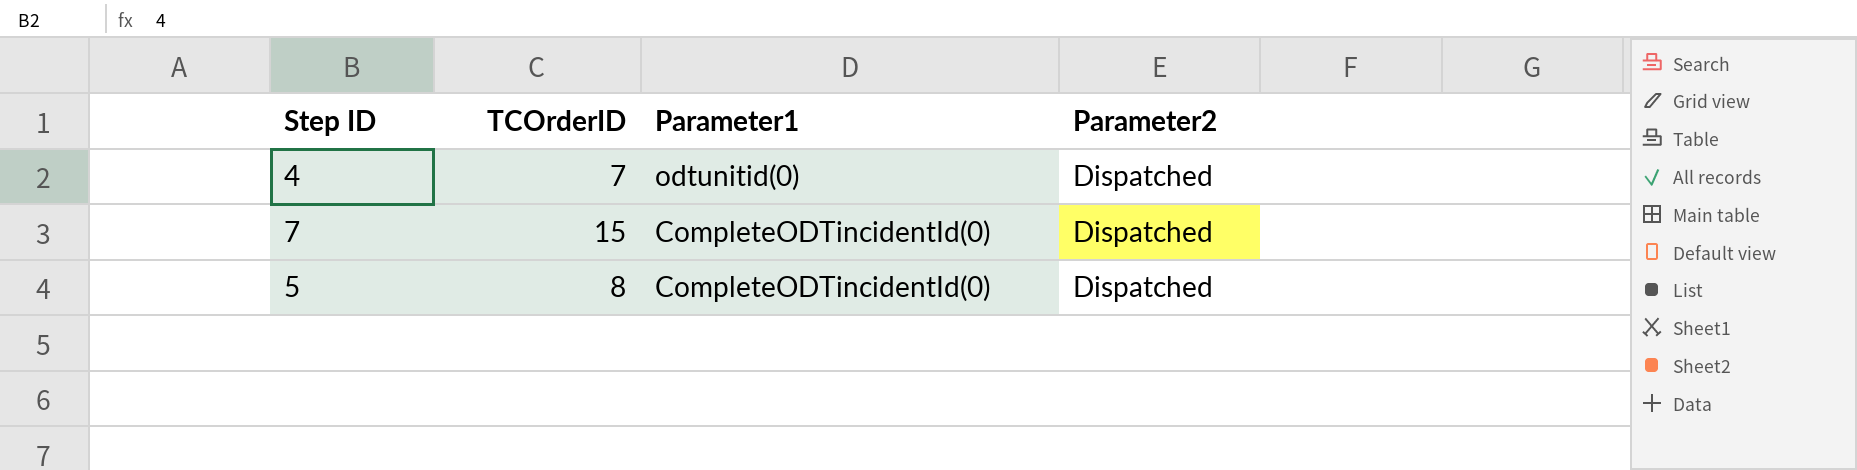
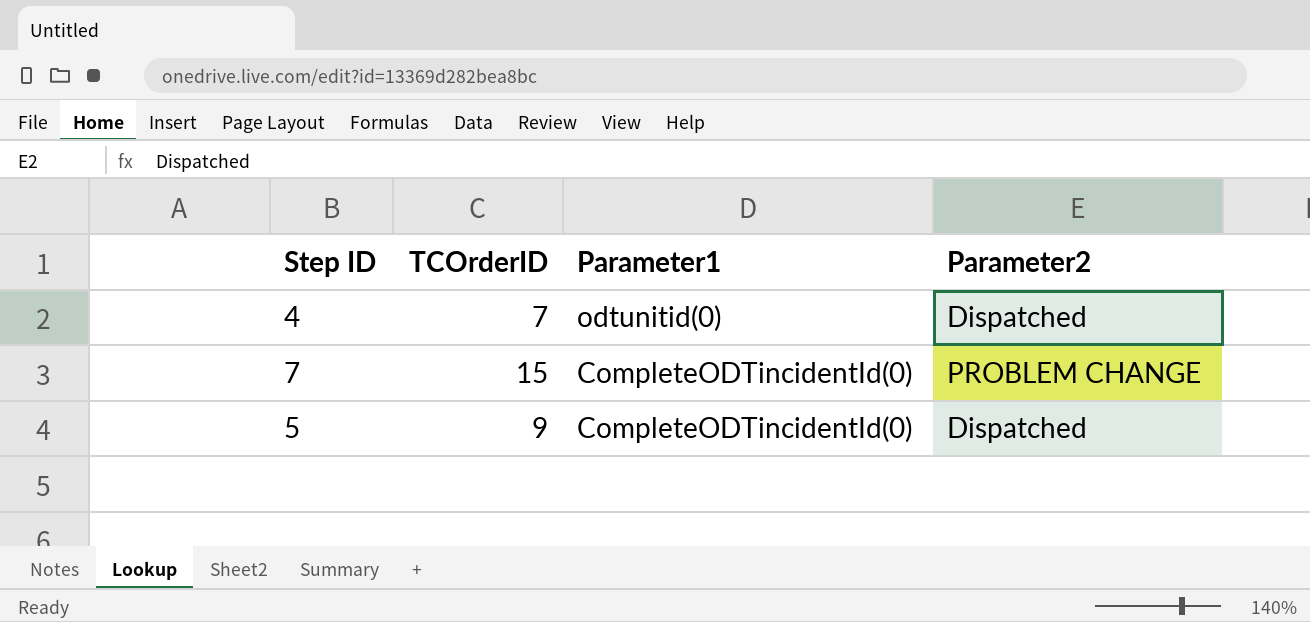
7 | Parameter2: Dispatched -> PROBLEM CHANGE
5 | TCOrderID: 8 -> 9

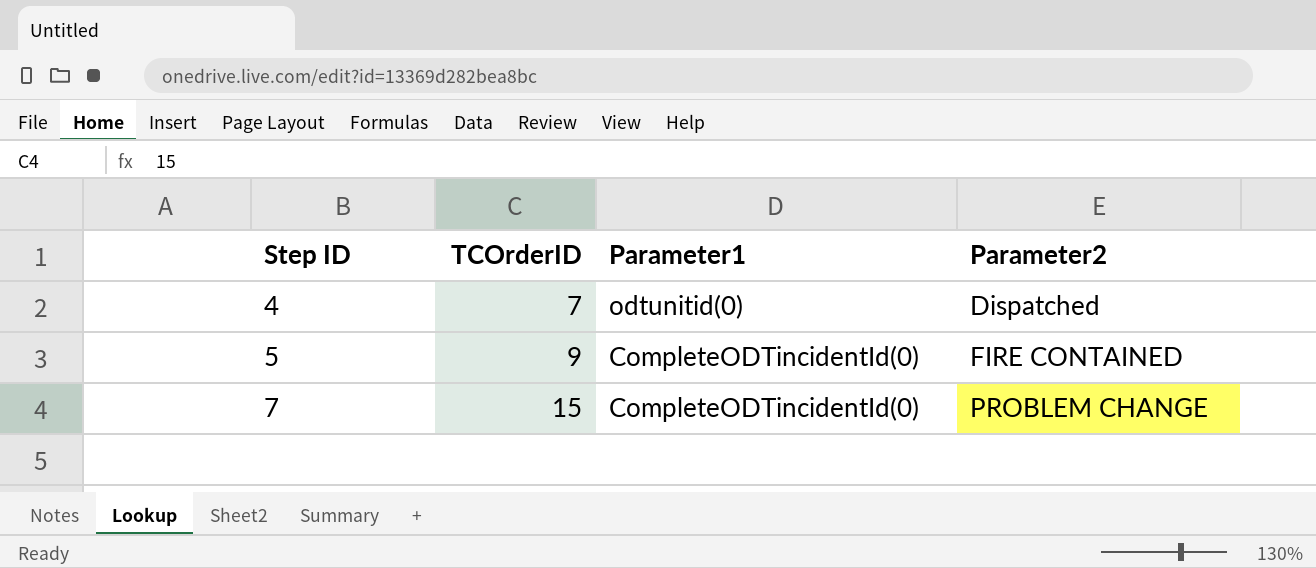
row order: Parameter1 descending -> Step ID ascending
5 | Parameter2: Dispatched -> FIRE CONTAINED

